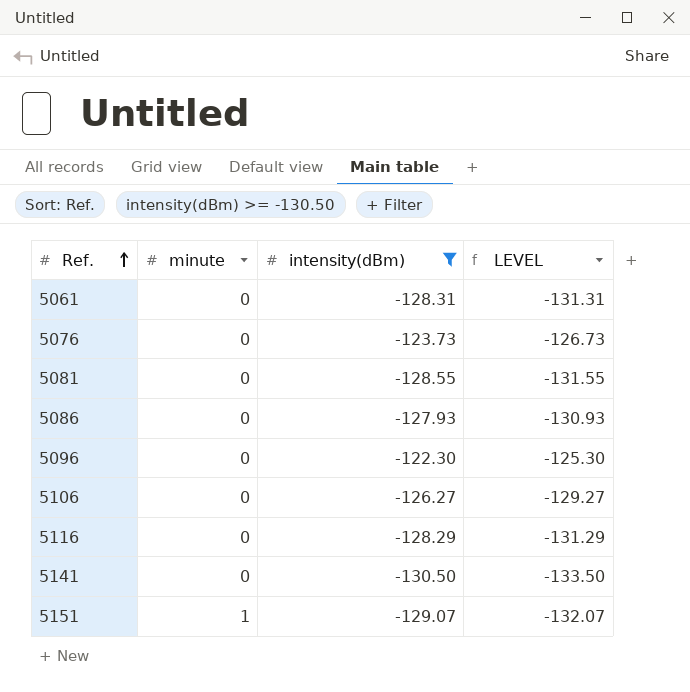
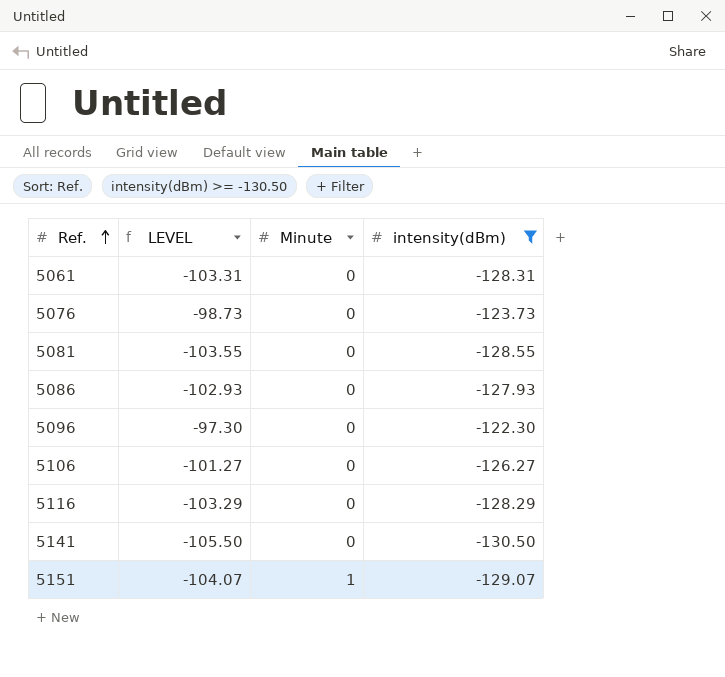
column LEVEL | formula: [intensity(dBm)] - 3 -> [intensity(dBm)] + 25
column LEVEL | position: 4 -> 2
column name: minute -> Minute

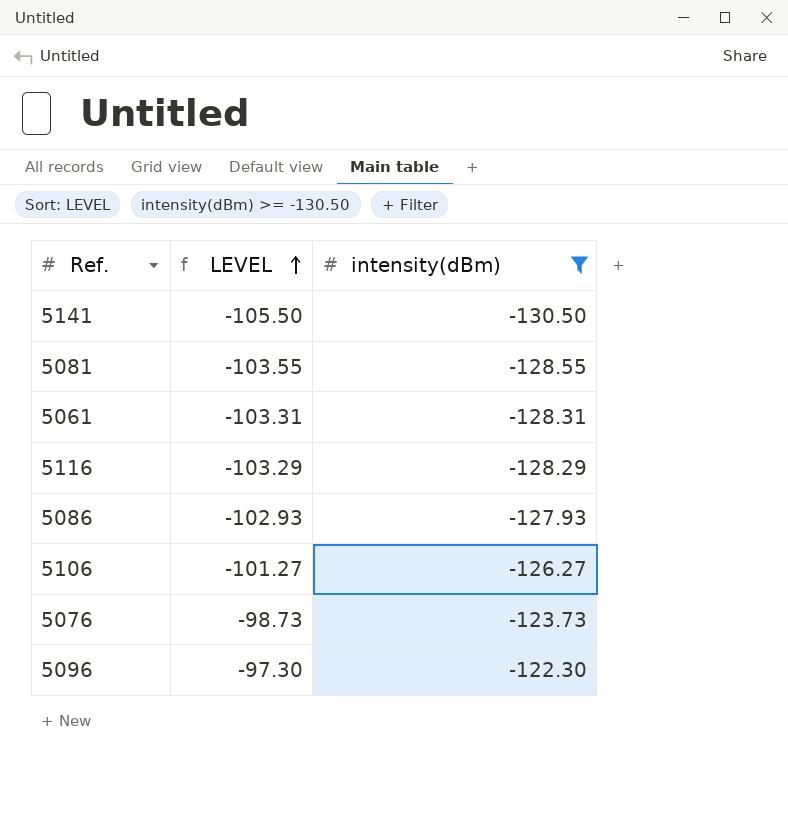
row order: Ref. ascending -> LEVEL ascending
column Minute | position: 3 -> none
row 5151: -104.07 | 1 | -129.07 -> none

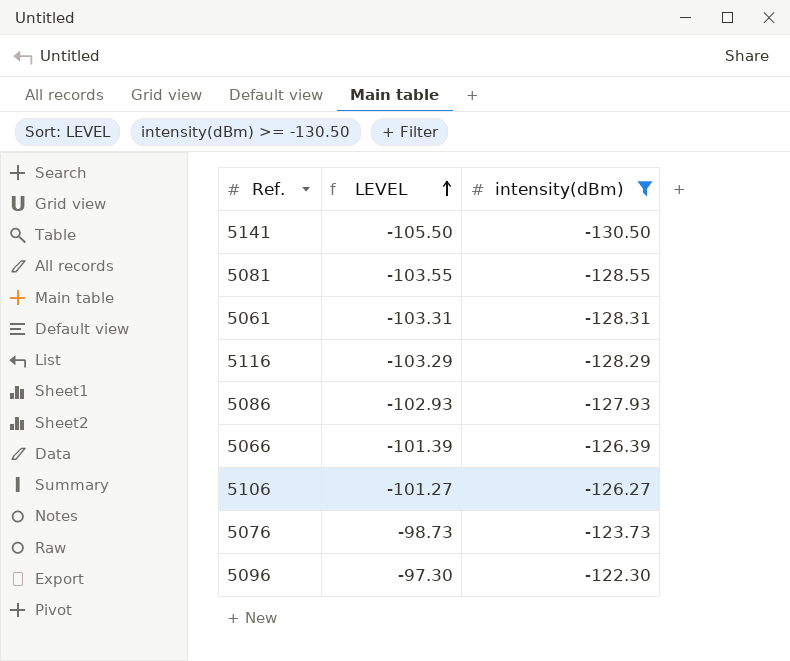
row 5066: none -> -101.39 | -126.39

